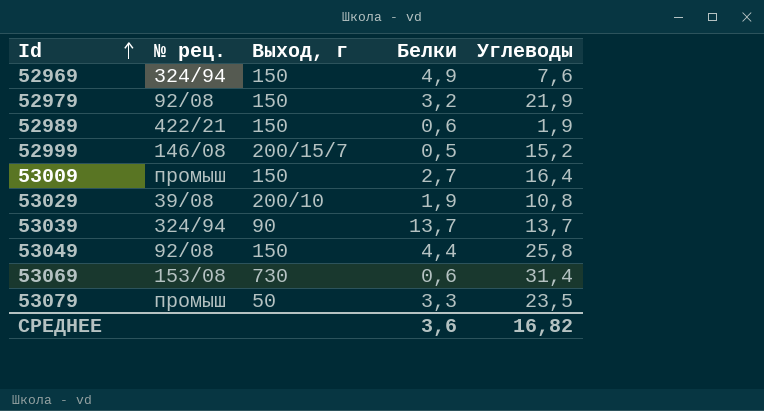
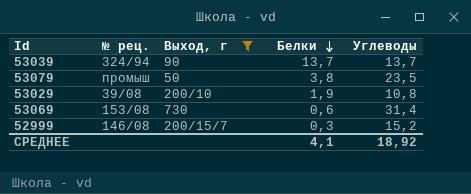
filter: none -> Выход, г != 150
row order: Id ascending -> Белки descending
53079 | Белки: 3,3 -> 3,8
52999 | Белки: 0,5 -> 0,3
СРЕДНЕЕ | Белки: 3,6 -> 4,1
СРЕДНЕЕ | Углеводы: 16,82 -> 18,92

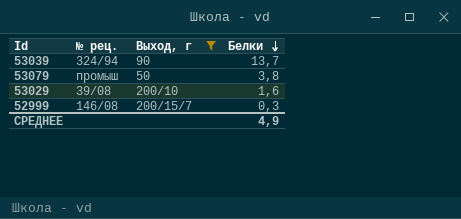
column Углеводы | position: 5 -> none
row 53069: 153/08 | 730 | 0,6 | 31,4 -> none
53029 | Белки: 1,9 -> 1,6
СРЕДНЕЕ | Белки: 4,1 -> 4,9

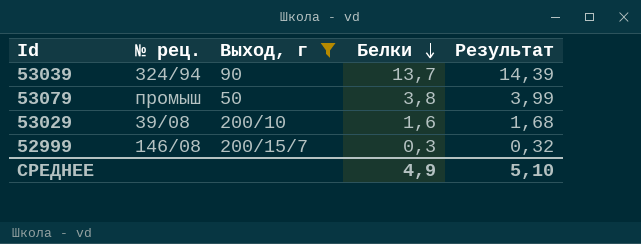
column Результат | formula: none -> [Белки] * 1,05

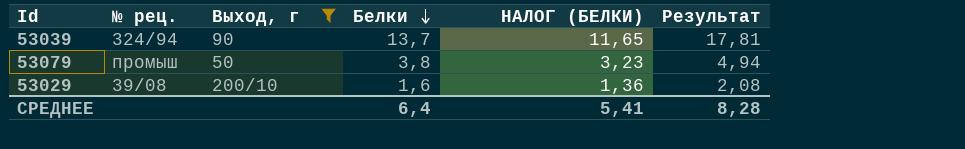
column НАЛОГ (БЕЛКИ) | formula: none -> [Белки] * 0,85
column Результат | formula: [Белки] * 1,05 -> [Белки] * 1,3
row 52999: 146/08 | 200/15/7 | 0,3 | 0,32 -> none
СРЕДНЕЕ | Белки: 4,9 -> 6,4
СРЕДНЕЕ | Результат: 5,10 -> 8,28

